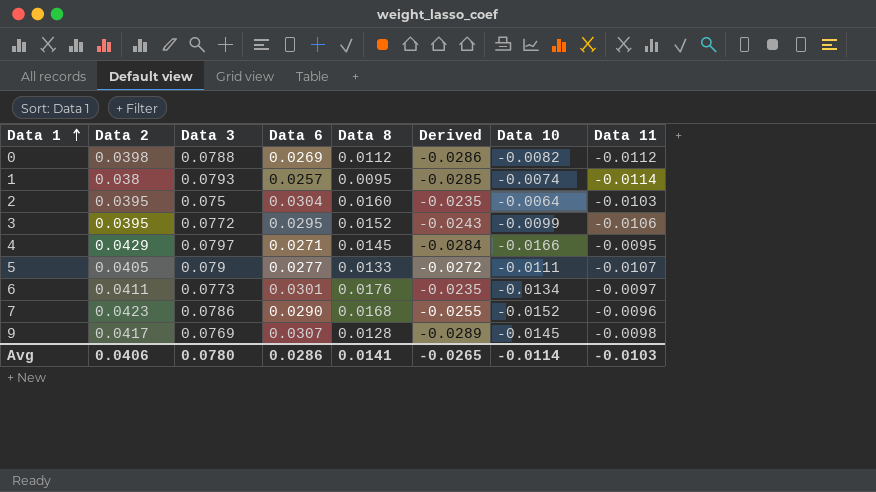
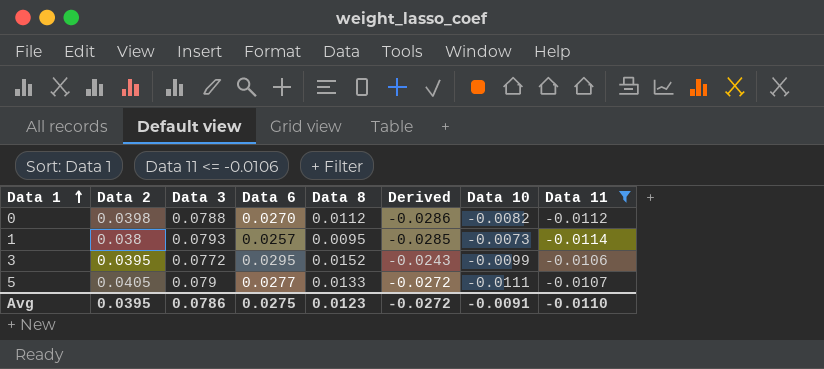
filter: none -> Data 11 <= -0.0106
0 | Data 6: 0.0269 -> 0.0270
1 | Data 10: -0.0074 -> -0.0073
Avg | Data 2: 0.0406 -> 0.0395
Avg | Data 3: 0.0780 -> 0.0786
Avg | Data 6: 0.0286 -> 0.0275
Avg | Data 8: 0.0141 -> 0.0123
Avg | Derived: -0.0265 -> -0.0272
Avg | Data 10: -0.0114 -> -0.0091
Avg | Data 11: -0.0103 -> -0.0110

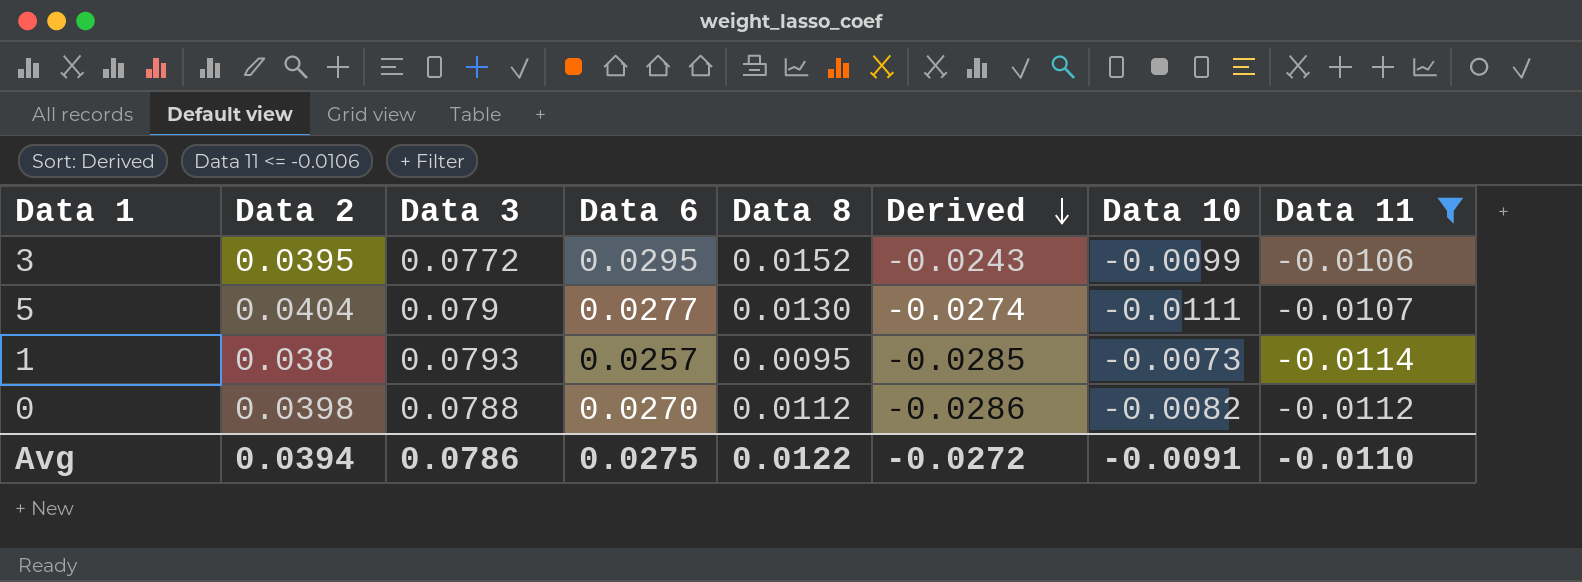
row order: Data 1 ascending -> Derived descending
5 | Data 2: 0.0405 -> 0.0404
5 | Data 8: 0.0133 -> 0.0130
5 | Derived: -0.0272 -> -0.0274
Avg | Data 2: 0.0395 -> 0.0394
Avg | Data 8: 0.0123 -> 0.0122

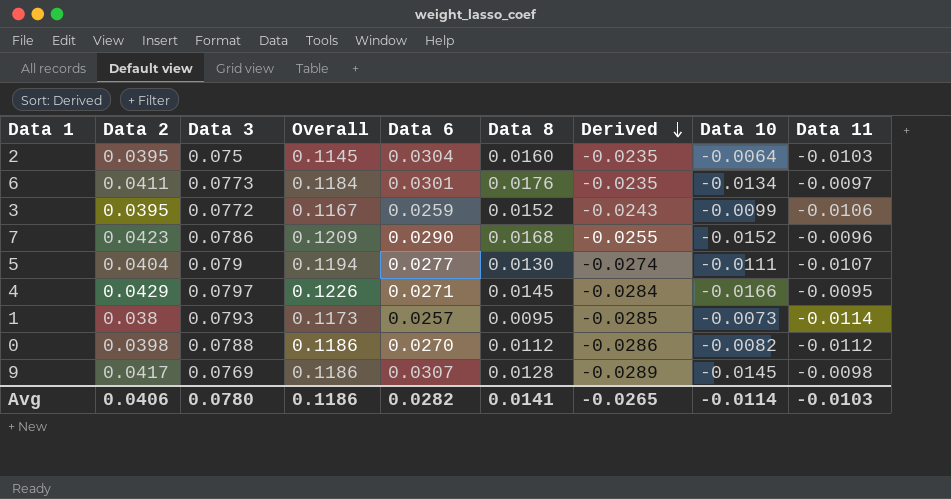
filter: Data 11 <= -0.0106 -> none
column Overall | formula: none -> [Data 2] + [Data 3]
3 | Data 6: 0.0295 -> 0.0259
Avg | Data 2: 0.0394 -> 0.0406
Avg | Data 3: 0.0786 -> 0.0780
Avg | Data 6: 0.0275 -> 0.0282
Avg | Data 8: 0.0122 -> 0.0141
Avg | Derived: -0.0272 -> -0.0265
Avg | Data 10: -0.0091 -> -0.0114
Avg | Data 11: -0.0110 -> -0.0103

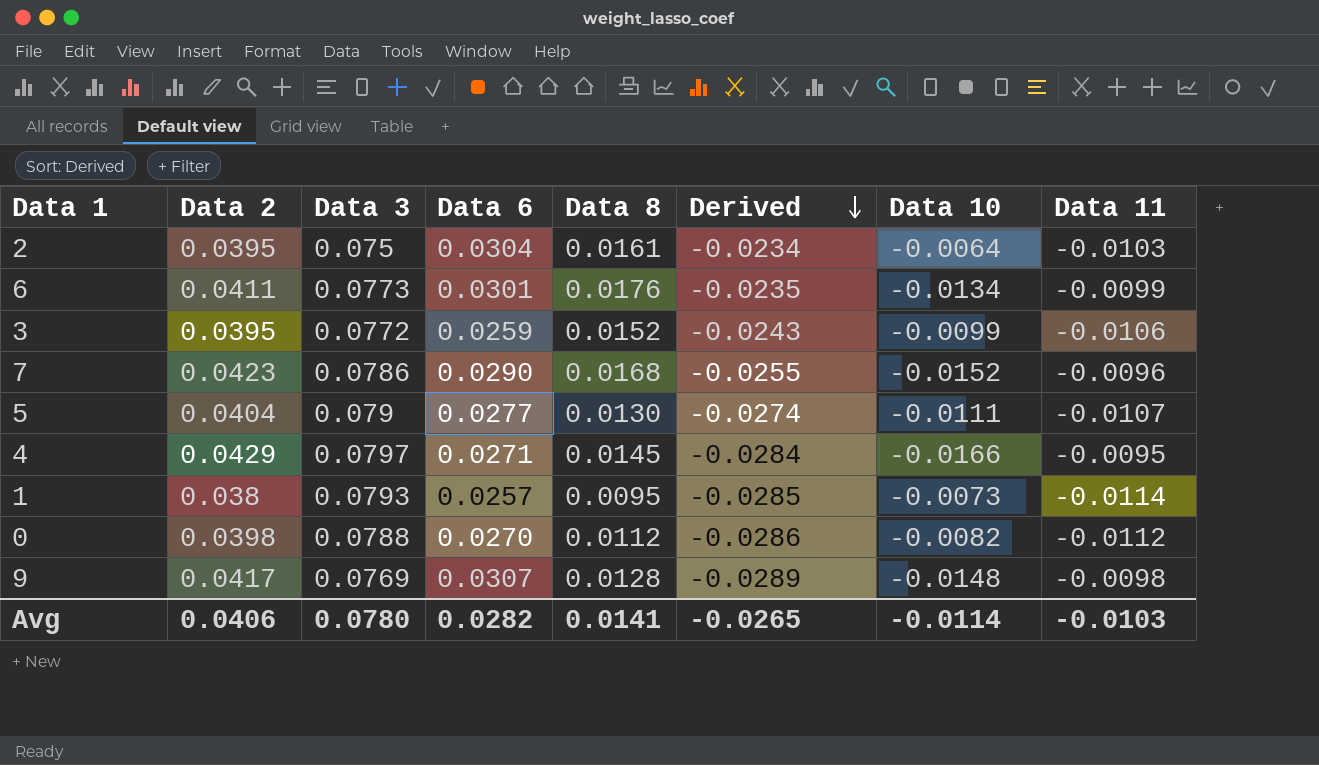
column Overall | formula: [Data 2] + [Data 3] -> none
2 | Data 8: 0.0160 -> 0.0161
2 | Derived: -0.0235 -> -0.0234
6 | Data 11: -0.0097 -> -0.0099
9 | Data 10: -0.0145 -> -0.0148

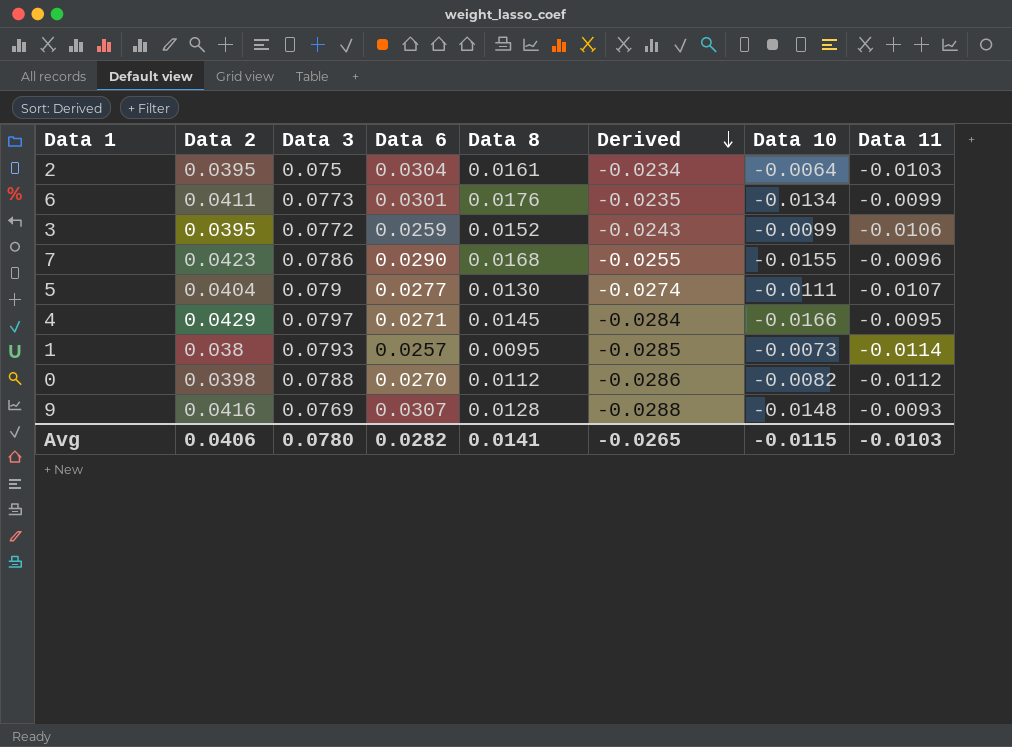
7 | Data 10: -0.0152 -> -0.0155
9 | Data 2: 0.0417 -> 0.0416
9 | Derived: -0.0289 -> -0.0288
9 | Data 11: -0.0098 -> -0.0093
Avg | Data 10: -0.0114 -> -0.0115

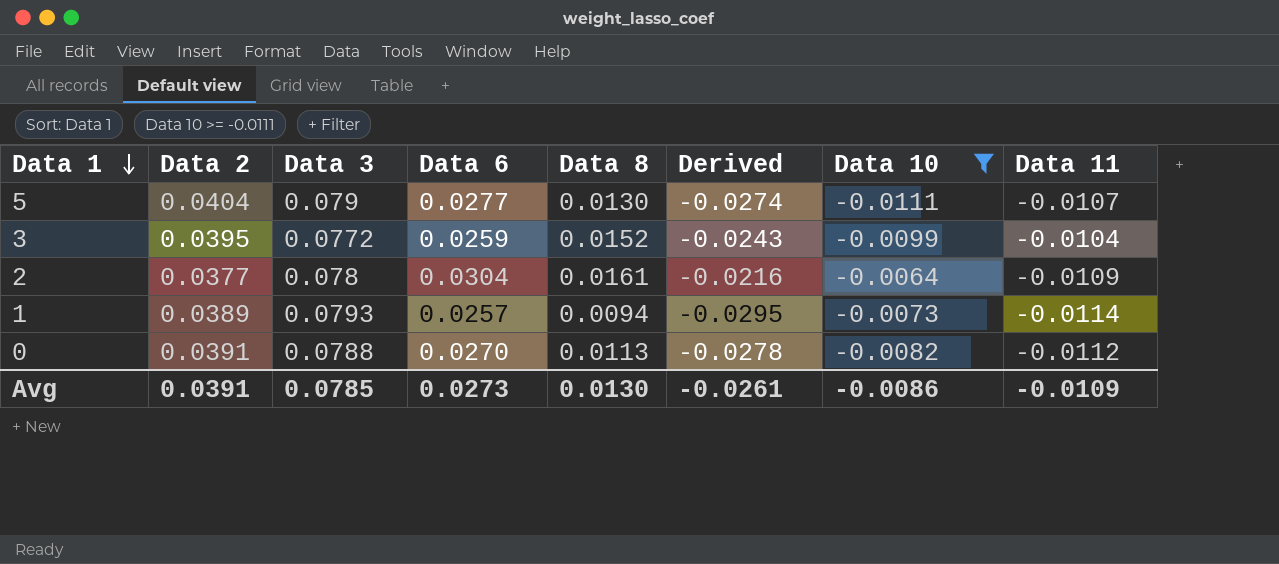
filter: none -> Data 10 >= -0.0111
row order: Derived descending -> Data 1 descending
3 | Data 11: -0.0106 -> -0.0104
2 | Data 2: 0.0395 -> 0.0377
2 | Data 3: 0.075 -> 0.078
2 | Derived: -0.0234 -> -0.0216
2 | Data 11: -0.0103 -> -0.0109
1 | Data 2: 0.038 -> 0.0389
1 | Data 8: 0.0095 -> 0.0094
1 | Derived: -0.0285 -> -0.0295
0 | Data 2: 0.0398 -> 0.0391
0 | Data 8: 0.0112 -> 0.0113
0 | Derived: -0.0286 -> -0.0278
Avg | Data 2: 0.0406 -> 0.0391
Avg | Data 3: 0.0780 -> 0.0785
Avg | Data 6: 0.0282 -> 0.0273
Avg | Data 8: 0.0141 -> 0.0130
Avg | Derived: -0.0265 -> -0.0261
Avg | Data 10: -0.0115 -> -0.0086
Avg | Data 11: -0.0103 -> -0.0109

